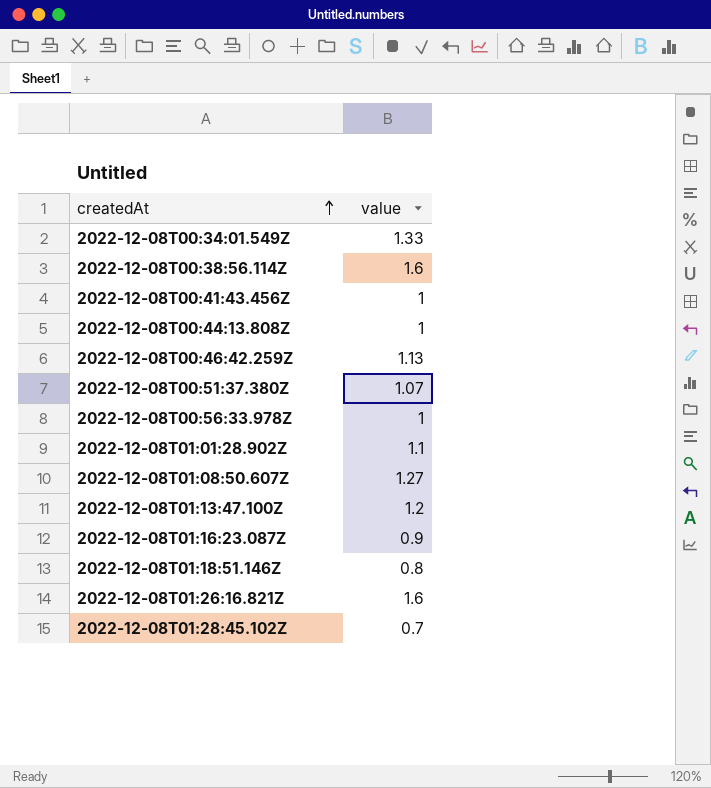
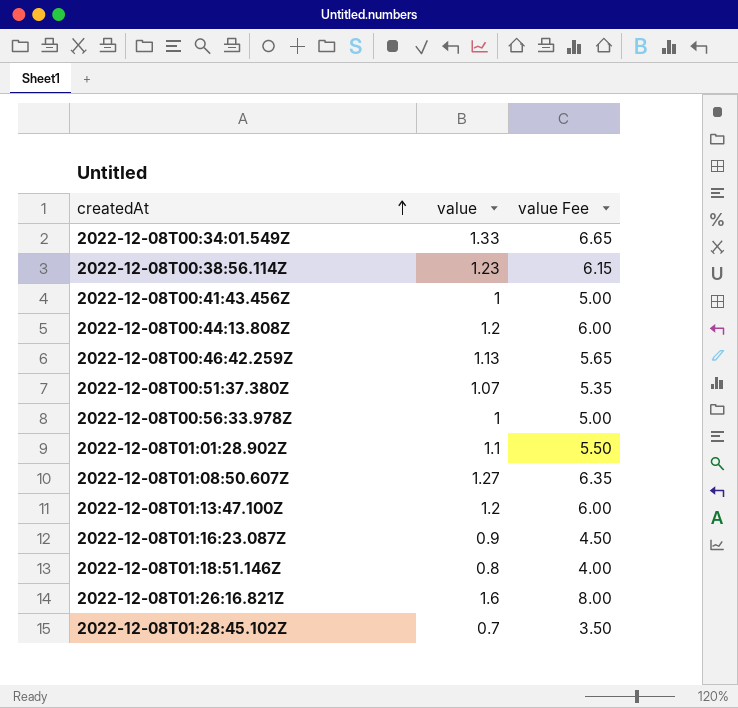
column value Fee | formula: none -> [value] * 5
2022-12-08T00:38:56.114Z | value: 1.6 -> 1.23
2022-12-08T00:44:13.808Z | value: 1 -> 1.2

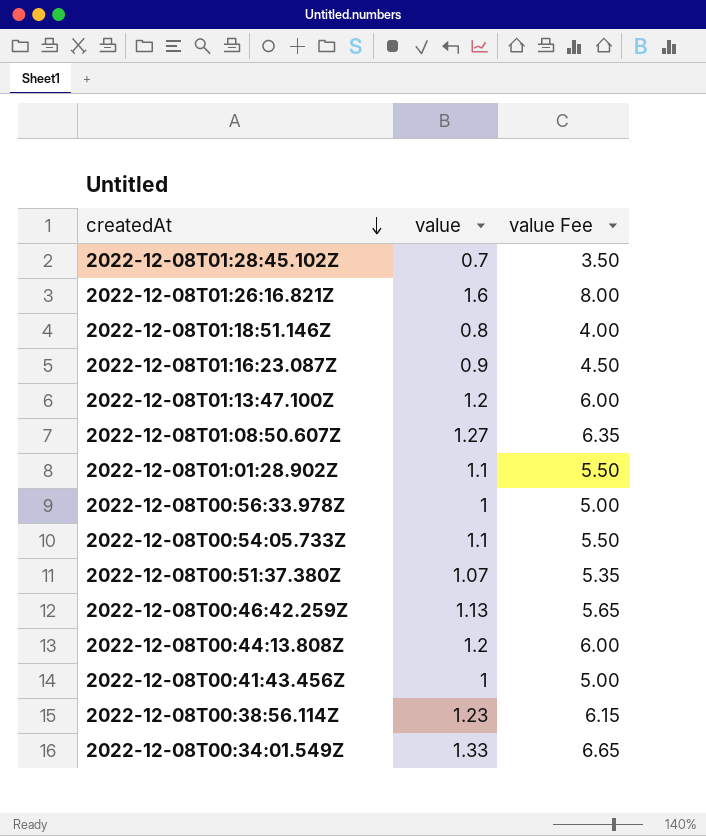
row order: createdAt ascending -> createdAt descending
row 2022-12-08T00:54:05.733Z: none -> 1.1 | 5.50

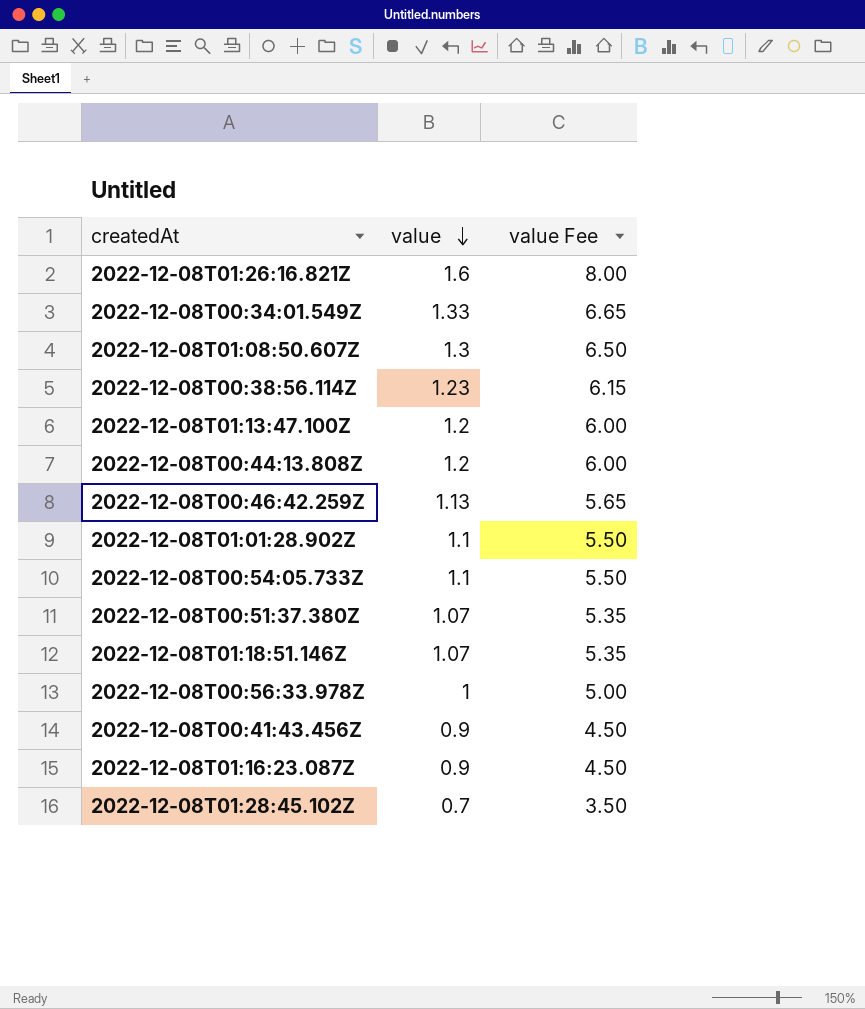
row order: createdAt descending -> value descending
2022-12-08T01:08:50.607Z | value: 1.27 -> 1.3
2022-12-08T01:08:50.607Z | value Fee: 6.35 -> 6.50
2022-12-08T01:18:51.146Z | value: 0.8 -> 1.07
2022-12-08T01:18:51.146Z | value Fee: 4.00 -> 5.35
2022-12-08T00:41:43.456Z | value: 1 -> 0.9
2022-12-08T00:41:43.456Z | value Fee: 5.00 -> 4.50

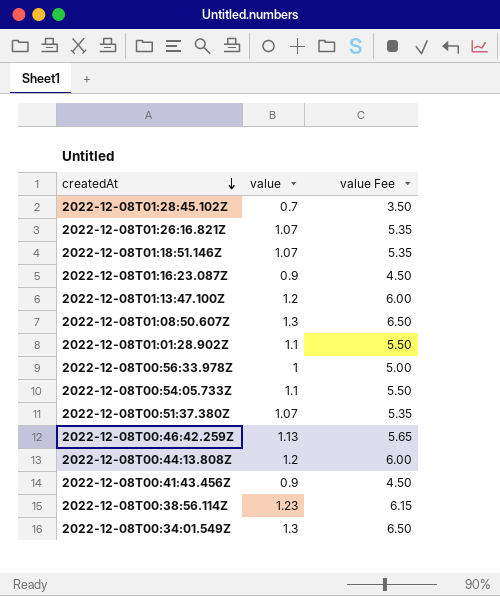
row order: value descending -> createdAt descending
2022-12-08T01:26:16.821Z | value: 1.6 -> 1.07
2022-12-08T01:26:16.821Z | value Fee: 8.00 -> 5.35
2022-12-08T00:34:01.549Z | value: 1.33 -> 1.3
2022-12-08T00:34:01.549Z | value Fee: 6.65 -> 6.50

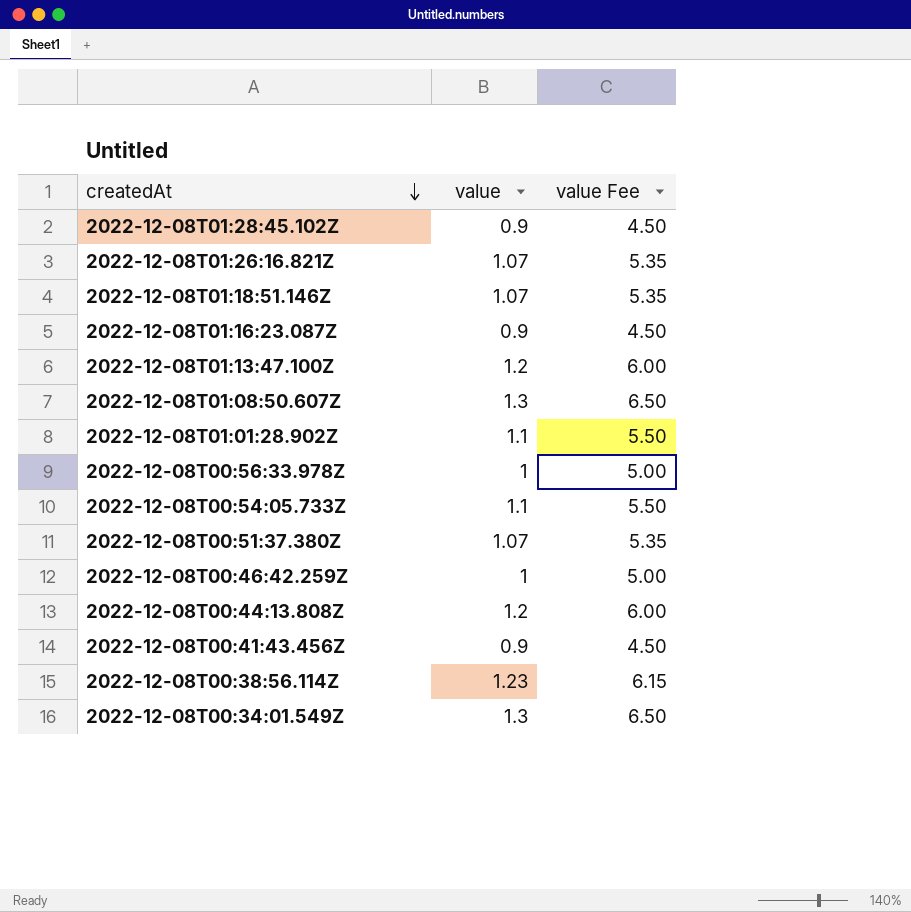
2022-12-08T01:28:45.102Z | value: 0.7 -> 0.9
2022-12-08T01:28:45.102Z | value Fee: 3.50 -> 4.50
2022-12-08T00:46:42.259Z | value: 1.13 -> 1
2022-12-08T00:46:42.259Z | value Fee: 5.65 -> 5.00

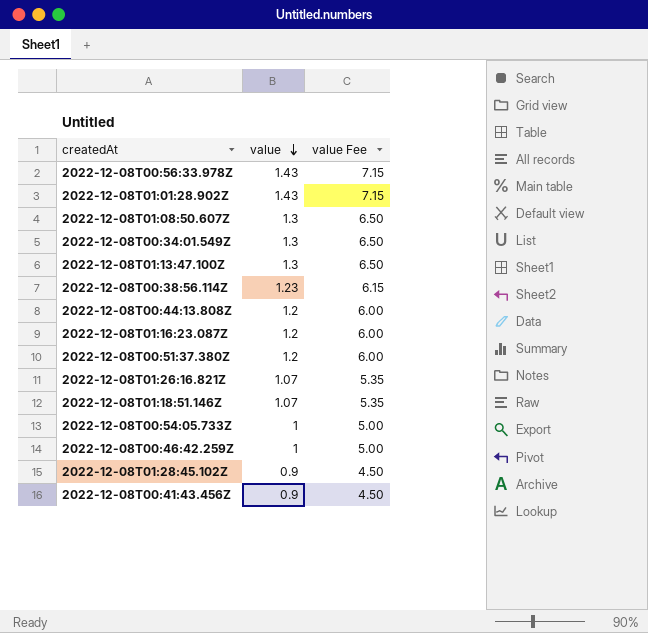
row order: createdAt descending -> value descending
2022-12-08T00:56:33.978Z | value: 1 -> 1.43
2022-12-08T00:56:33.978Z | value Fee: 5.00 -> 7.15
2022-12-08T01:01:28.902Z | value: 1.1 -> 1.43
2022-12-08T01:01:28.902Z | value Fee: 5.50 -> 7.15
2022-12-08T01:13:47.100Z | value: 1.2 -> 1.3
2022-12-08T01:13:47.100Z | value Fee: 6.00 -> 6.50
2022-12-08T01:16:23.087Z | value: 0.9 -> 1.2
2022-12-08T01:16:23.087Z | value Fee: 4.50 -> 6.00
2022-12-08T00:51:37.380Z | value: 1.07 -> 1.2
2022-12-08T00:51:37.380Z | value Fee: 5.35 -> 6.00
2022-12-08T00:54:05.733Z | value: 1.1 -> 1
2022-12-08T00:54:05.733Z | value Fee: 5.50 -> 5.00

